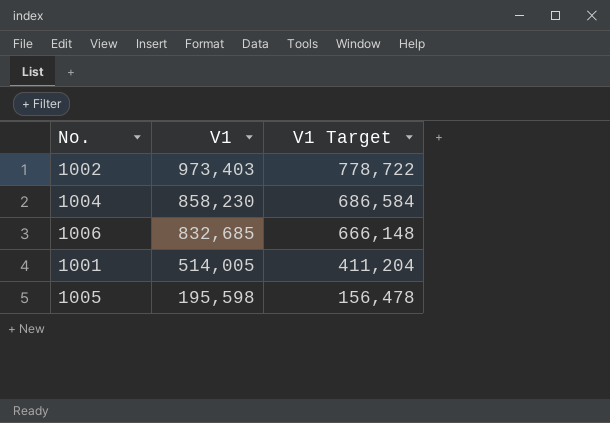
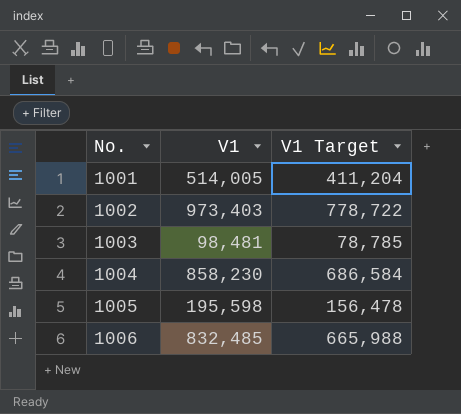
row order: V1 descending -> No. ascending
row 1003: none -> 98,481 | 78,785
1006 | V1: 832,685 -> 832,485
1006 | V1 Target: 666,148 -> 665,988

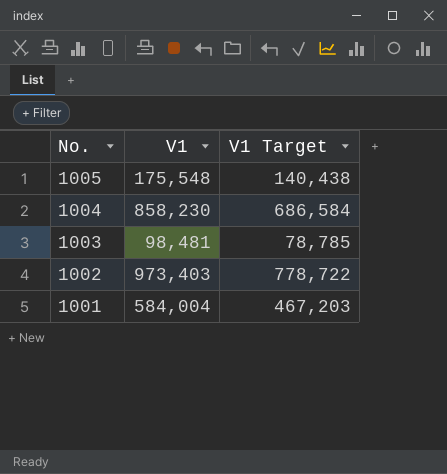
row order: No. ascending -> No. descending
row 1006: 832,485 | 665,988 -> none
1005 | V1: 195,598 -> 175,548
1005 | V1 Target: 156,478 -> 140,438
1001 | V1: 514,005 -> 584,004
1001 | V1 Target: 411,204 -> 467,203

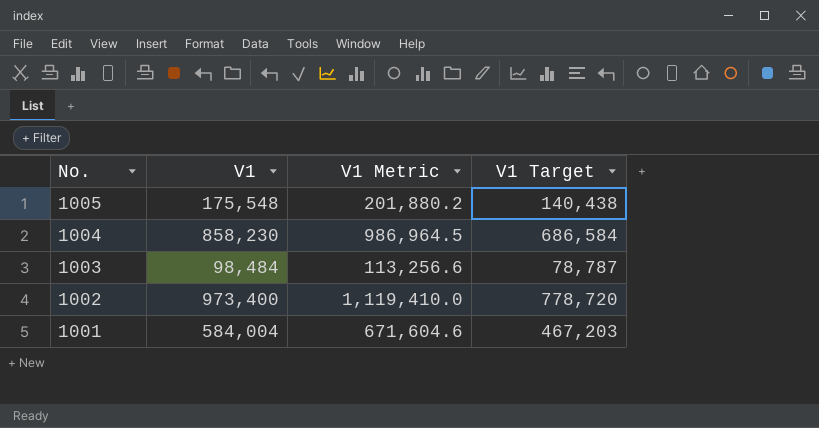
column V1 Metric | formula: none -> [V1] * 1.15
1003 | V1: 98,481 -> 98,484
1003 | V1 Target: 78,785 -> 78,787
1002 | V1: 973,403 -> 973,400
1002 | V1 Target: 778,722 -> 778,720

